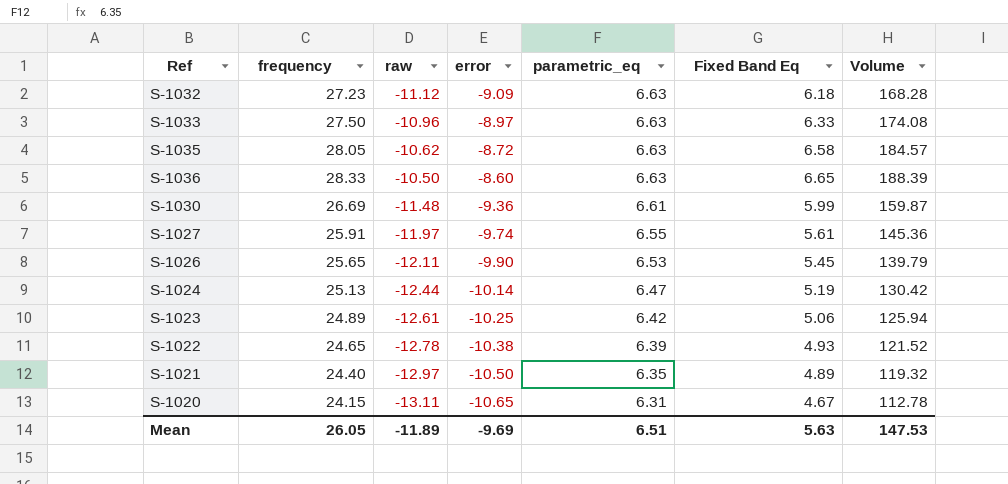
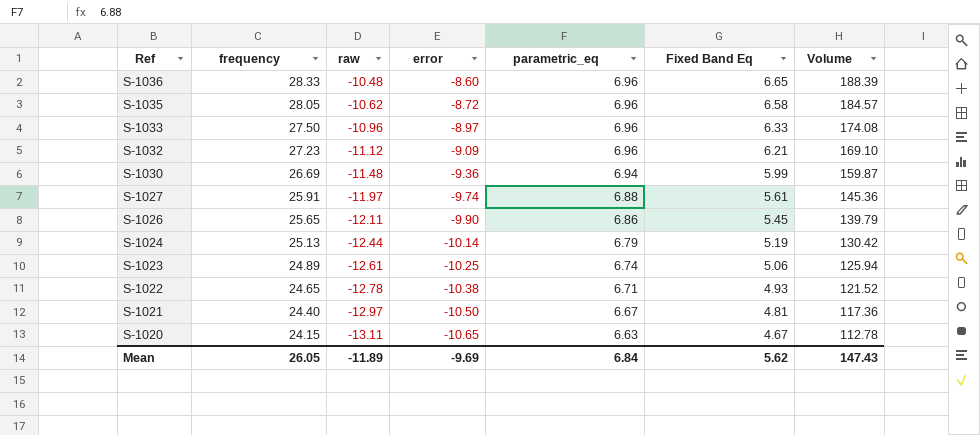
row order: parametric_eq descending -> Ref descending
S-1036 | raw: -10.50 -> -10.48
S-1036 | parametric_eq: 6.63 -> 6.96
S-1035 | parametric_eq: 6.63 -> 6.96
S-1033 | parametric_eq: 6.63 -> 6.96
S-1032 | parametric_eq: 6.63 -> 6.96
S-1032 | Fixed Band Eq: 6.18 -> 6.21
S-1032 | Volume: 168.28 -> 169.10
S-1030 | parametric_eq: 6.61 -> 6.94
S-1027 | parametric_eq: 6.55 -> 6.88
S-1026 | parametric_eq: 6.53 -> 6.86
S-1024 | parametric_eq: 6.47 -> 6.79
S-1023 | parametric_eq: 6.42 -> 6.74
S-1022 | parametric_eq: 6.39 -> 6.71
S-1021 | parametric_eq: 6.35 -> 6.67
S-1021 | Fixed Band Eq: 4.89 -> 4.81
S-1021 | Volume: 119.32 -> 117.36
S-1020 | parametric_eq: 6.31 -> 6.63
Mean | parametric_eq: 6.51 -> 6.84
Mean | Fixed Band Eq: 5.63 -> 5.62
Mean | Volume: 147.53 -> 147.43

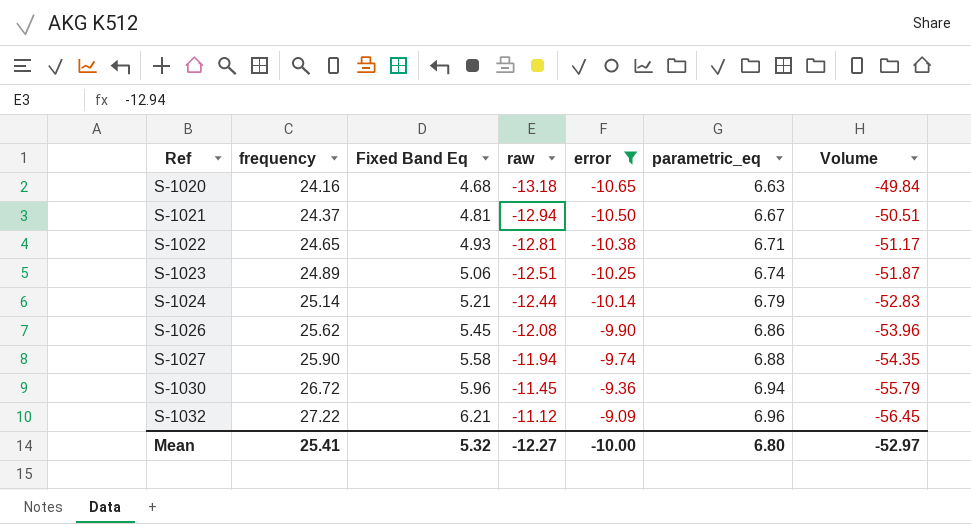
filter: none -> error <= -9.09
row order: Ref descending -> Ref ascending
column Fixed Band Eq | position: 6 -> 3
column Volume | formula: [frequency] * [Fixed Band Eq] -> [Fixed Band Eq] * [error]
S-1020 | frequency: 24.15 -> 24.16
S-1020 | Fixed Band Eq: 4.67 -> 4.68
S-1020 | raw: -13.11 -> -13.18
S-1021 | frequency: 24.40 -> 24.37
S-1021 | raw: -12.97 -> -12.94
S-1022 | raw: -12.78 -> -12.81
S-1023 | raw: -12.61 -> -12.51
S-1024 | frequency: 25.13 -> 25.14
S-1024 | Fixed Band Eq: 5.19 -> 5.21
S-1026 | frequency: 25.65 -> 25.62
S-1026 | raw: -12.11 -> -12.08
S-1027 | frequency: 25.91 -> 25.90
S-1027 | Fixed Band Eq: 5.61 -> 5.58
S-1027 | raw: -11.97 -> -11.94
S-1030 | frequency: 26.69 -> 26.72
S-1030 | Fixed Band Eq: 5.99 -> 5.96
S-1030 | raw: -11.48 -> -11.45
S-1032 | frequency: 27.23 -> 27.22
Mean | frequency: 26.05 -> 25.41
Mean | Fixed Band Eq: 5.62 -> 5.32
Mean | raw: -11.89 -> -12.27
Mean | error: -9.69 -> -10.00
Mean | parametric_eq: 6.84 -> 6.80
Mean | Volume: 147.43 -> -52.97

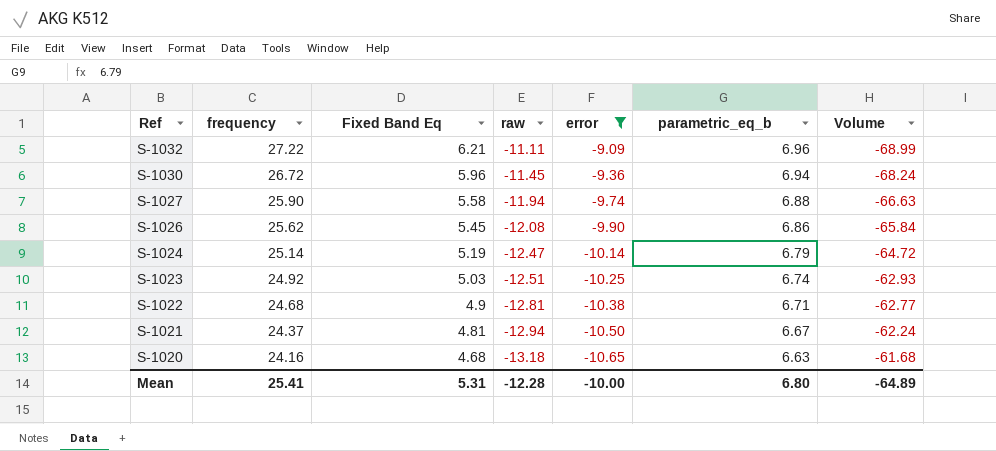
row order: Ref ascending -> Ref descending
column name: parametric_eq -> parametric_eq_b
column Volume | formula: [Fixed Band Eq] * [error] -> [Fixed Band Eq] * [raw]
S-1032 | raw: -11.12 -> -11.11
S-1024 | Fixed Band Eq: 5.21 -> 5.19
S-1024 | raw: -12.44 -> -12.47
S-1023 | frequency: 24.89 -> 24.92
S-1023 | Fixed Band Eq: 5.06 -> 5.03
S-1022 | frequency: 24.65 -> 24.68
S-1022 | Fixed Band Eq: 4.93 -> 4.9
Mean | Fixed Band Eq: 5.32 -> 5.31
Mean | raw: -12.27 -> -12.28
Mean | Volume: -52.97 -> -64.89

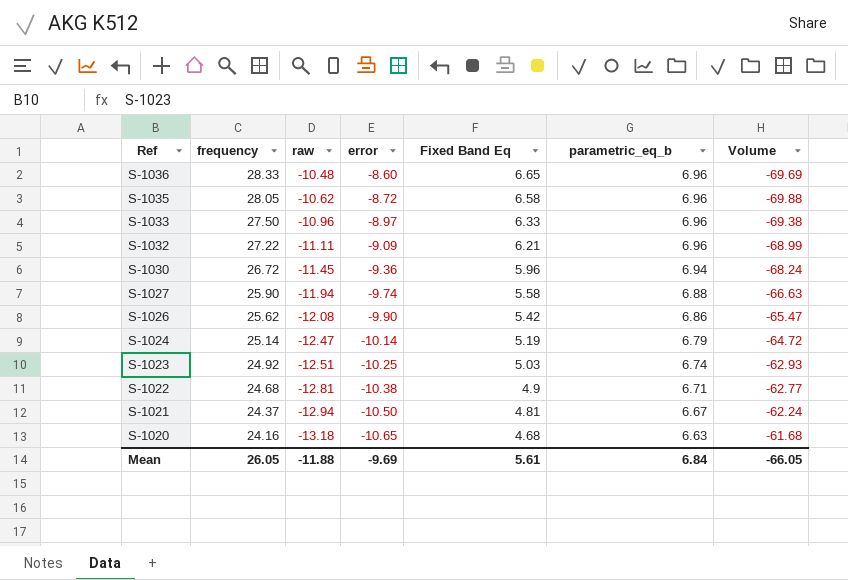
filter: error <= -9.09 -> none
column Fixed Band Eq | position: 3 -> 5
S-1026 | Fixed Band Eq: 5.45 -> 5.42
S-1026 | Volume: -65.84 -> -65.47
Mean | frequency: 25.41 -> 26.05
Mean | raw: -12.28 -> -11.88
Mean | error: -10.00 -> -9.69
Mean | Fixed Band Eq: 5.31 -> 5.61
Mean | parametric_eq_b: 6.80 -> 6.84
Mean | Volume: -64.89 -> -66.05

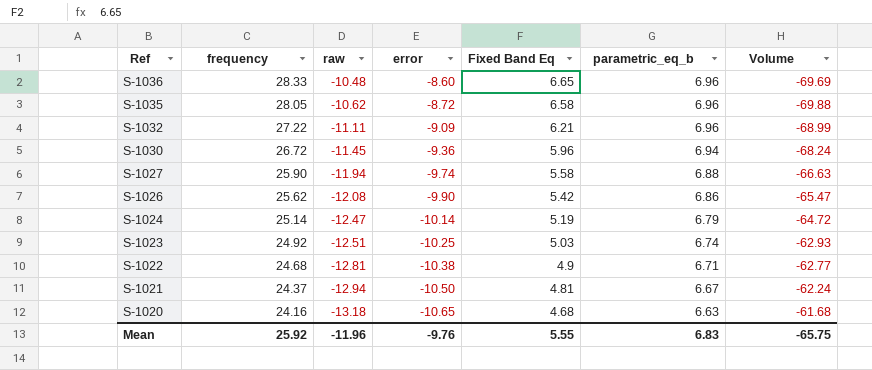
row S-1033: 27.50 | -10.96 | -8.97 | 6.33 | 6.96 | -69.38 -> none
Mean | frequency: 26.05 -> 25.92
Mean | raw: -11.88 -> -11.96
Mean | error: -9.69 -> -9.76
Mean | Fixed Band Eq: 5.61 -> 5.55
Mean | parametric_eq_b: 6.84 -> 6.83
Mean | Volume: -66.05 -> -65.75

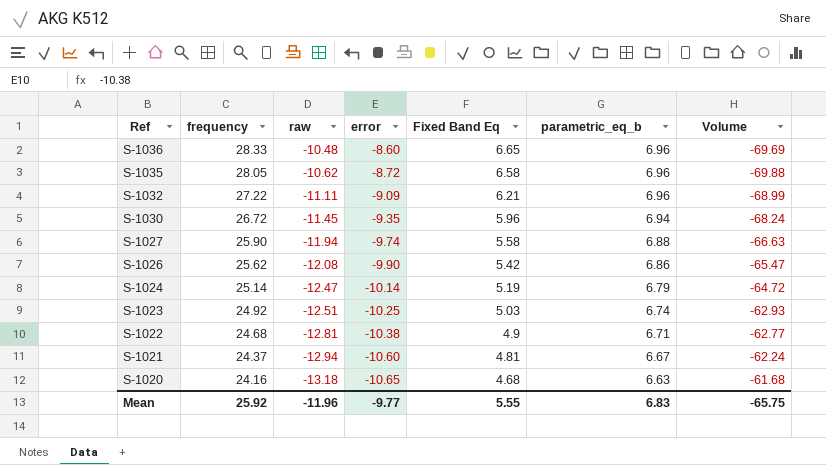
S-1030 | error: -9.36 -> -9.35
S-1021 | error: -10.50 -> -10.60
Mean | error: -9.76 -> -9.77

